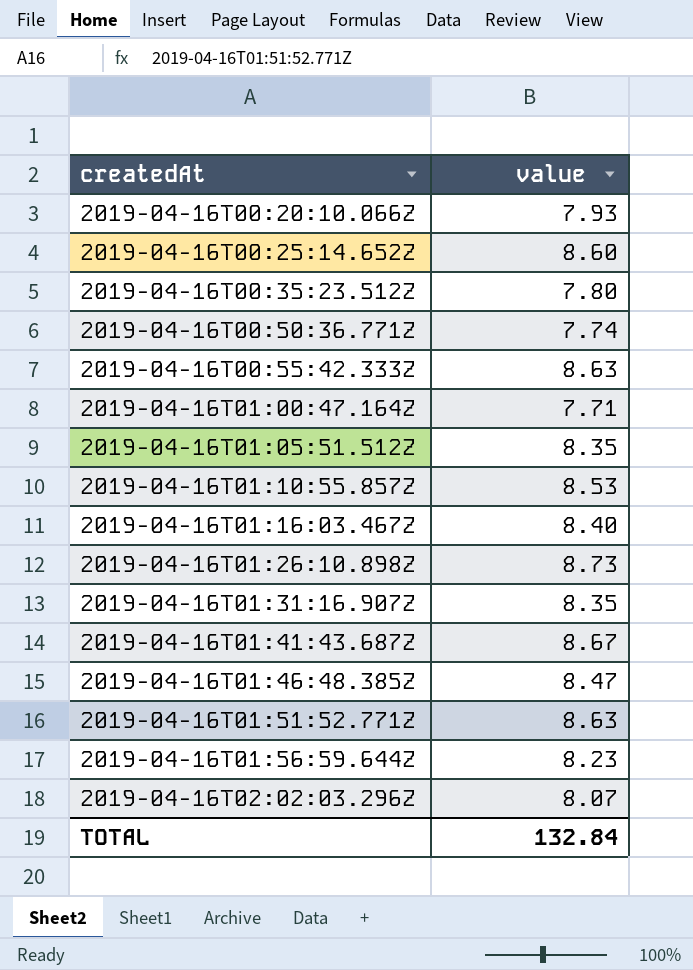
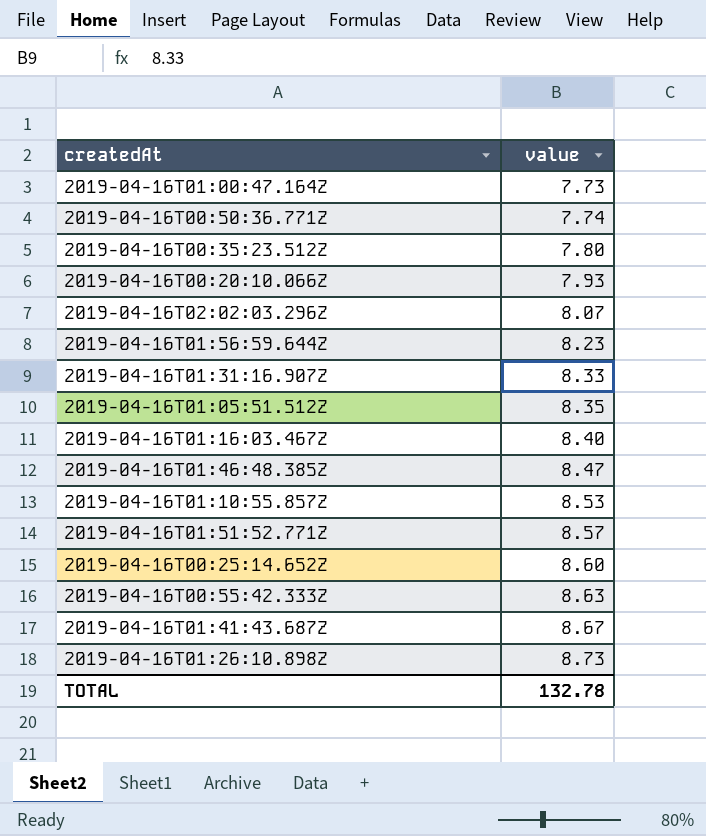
row order: createdAt ascending -> value ascending
2019-04-16T01:00:47.164Z | value: 7.71 -> 7.73
2019-04-16T01:31:16.907Z | value: 8.35 -> 8.33
2019-04-16T01:51:52.771Z | value: 8.63 -> 8.57
TOTAL | value: 132.84 -> 132.78

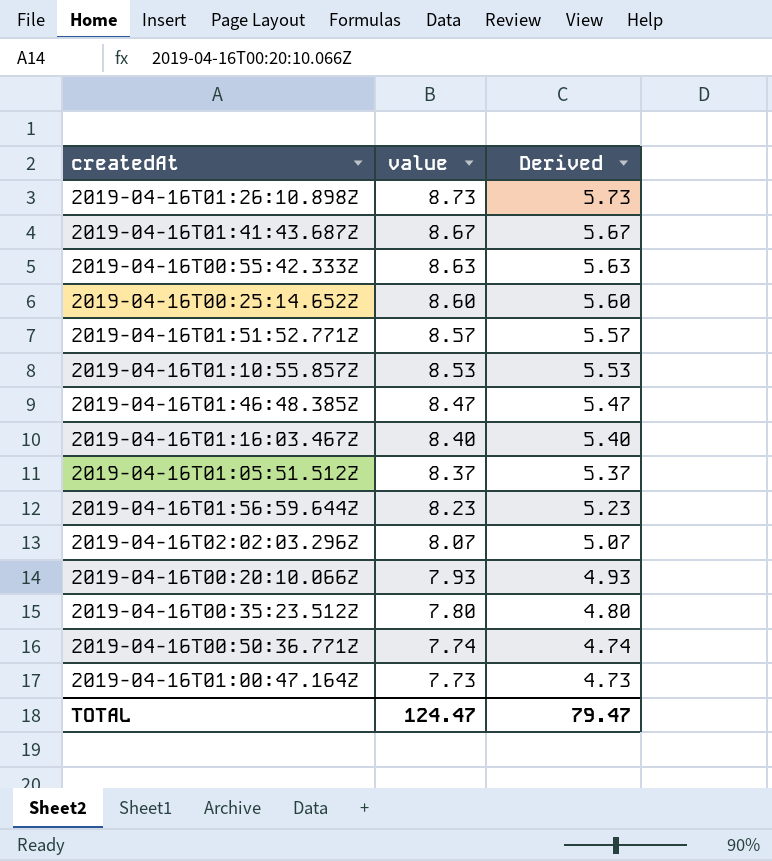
row order: value ascending -> value descending
column Derived | formula: none -> [value] - 3
row 2019-04-16T01:31:16.907Z: 8.33 -> none
2019-04-16T01:05:51.512Z | value: 8.35 -> 8.37
TOTAL | value: 132.78 -> 124.47

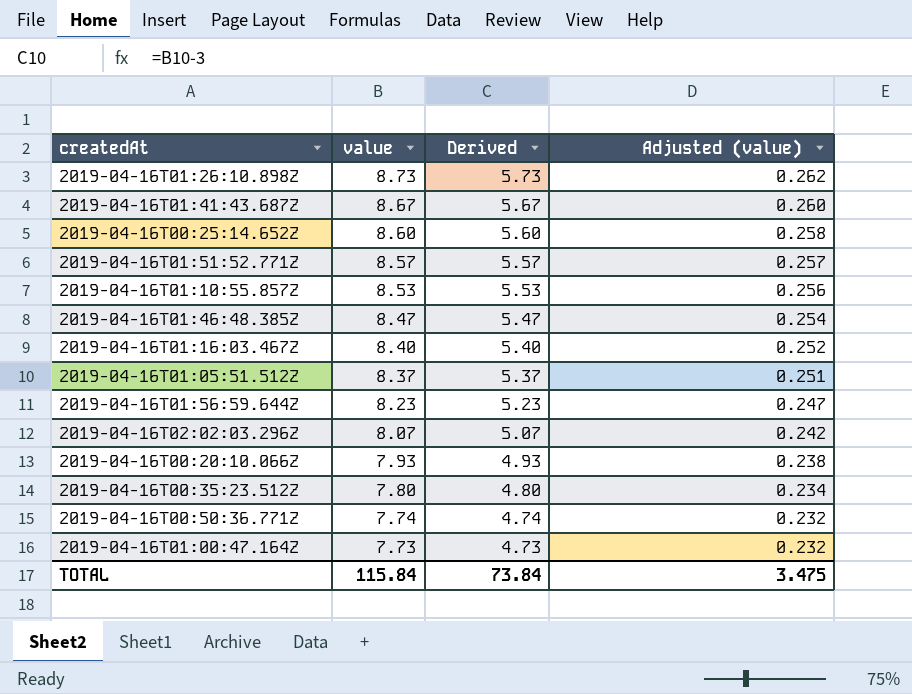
column Adjusted (value) | formula: none -> [value] * 0.03
row 2019-04-16T00:55:42.333Z: 8.63 | 5.63 -> none
TOTAL | value: 124.47 -> 115.84
TOTAL | Derived: 79.47 -> 73.84

